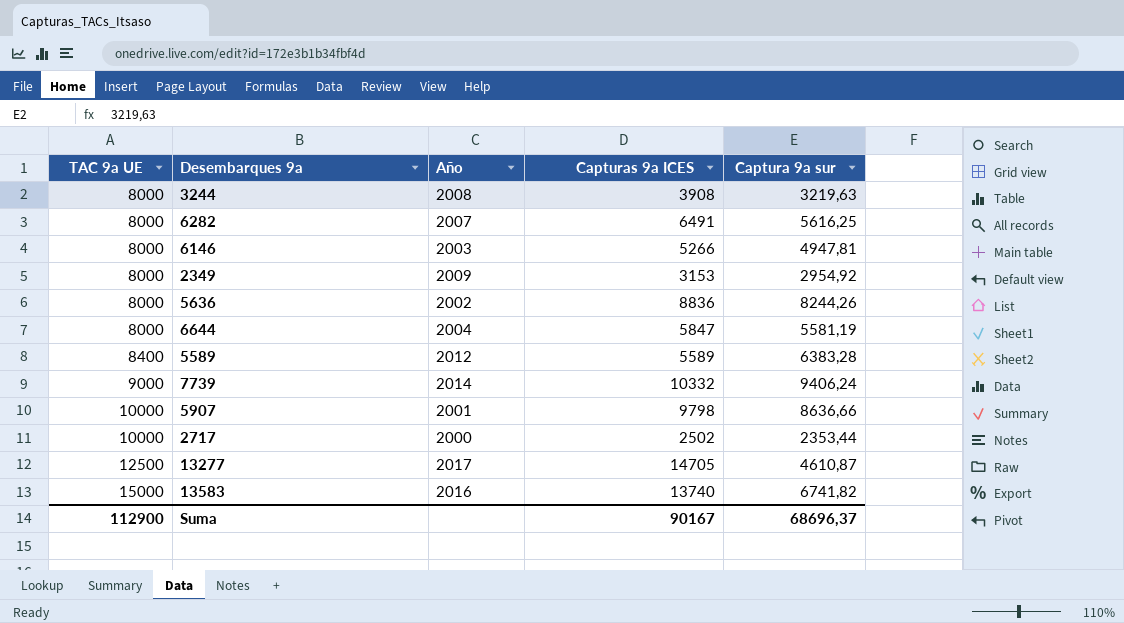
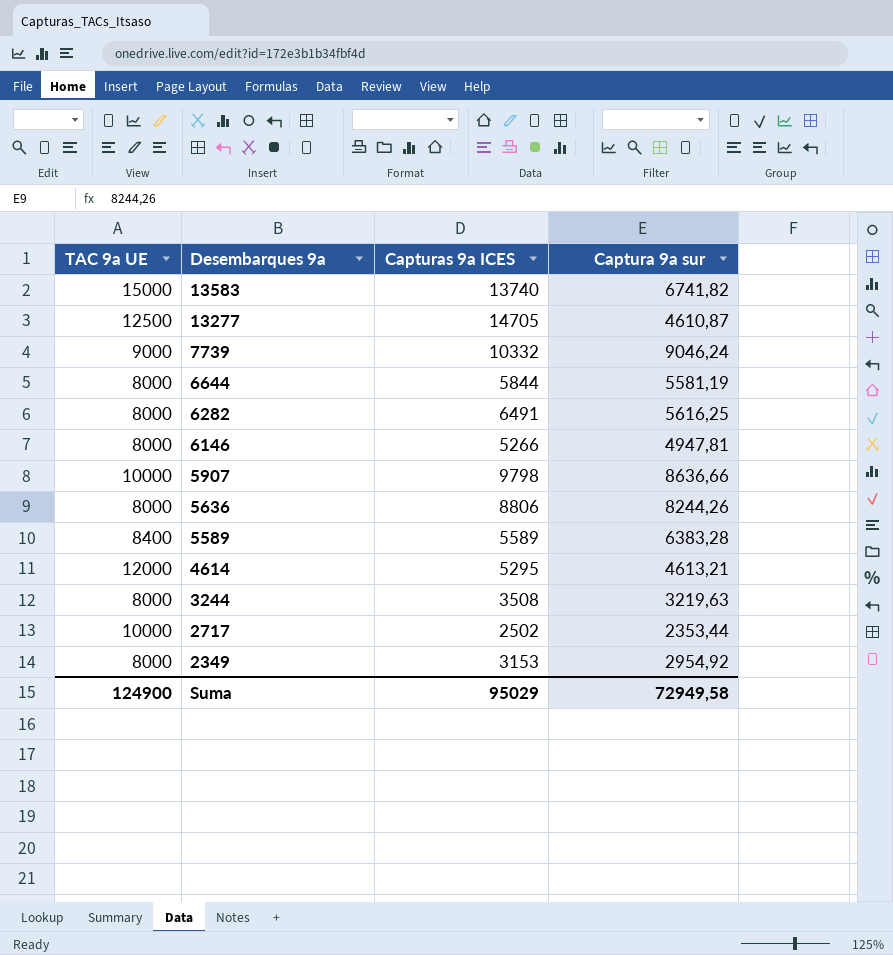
row order: TAC 9a UE ascending -> Desembarques 9a descending
column Año | position: 3 -> none
7739 | Captura 9a sur: 9406,24 -> 9046,24
6644 | Capturas 9a ICES: 5847 -> 5844
5636 | Capturas 9a ICES: 8836 -> 8806
row 4614: none -> 12000 | 5295 | 4613,21
3244 | Capturas 9a ICES: 3908 -> 3508
Suma | TAC 9a UE: 112900 -> 124900
Suma | Capturas 9a ICES: 90167 -> 95029
Suma | Captura 9a sur: 68696,37 -> 72949,58

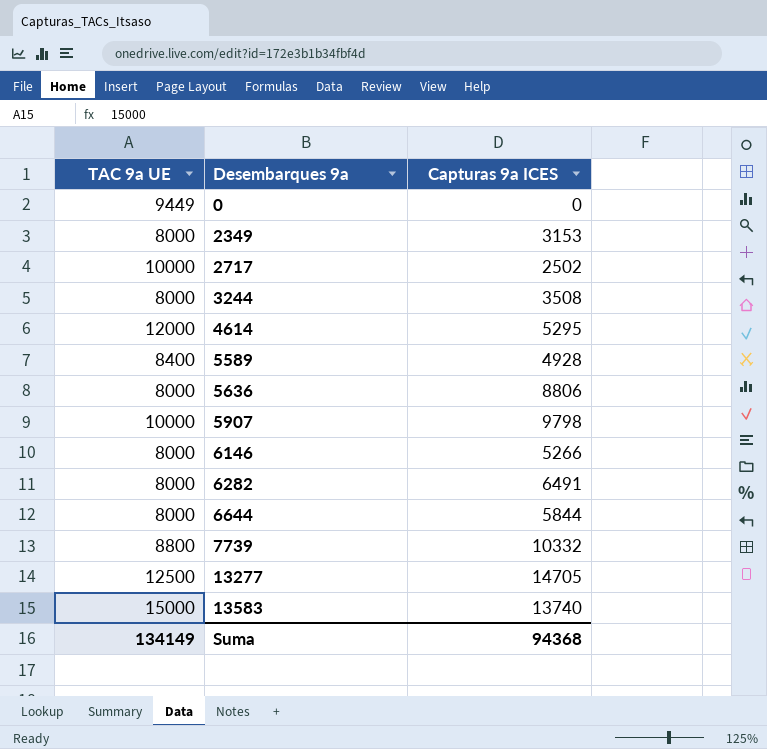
row order: Desembarques 9a descending -> Desembarques 9a ascending
column Captura 9a sur | position: 4 -> none
row 0: none -> 9449 | 0
5589 | Capturas 9a ICES: 5589 -> 4928
7739 | TAC 9a UE: 9000 -> 8800
Suma | TAC 9a UE: 124900 -> 134149
Suma | Capturas 9a ICES: 95029 -> 94368

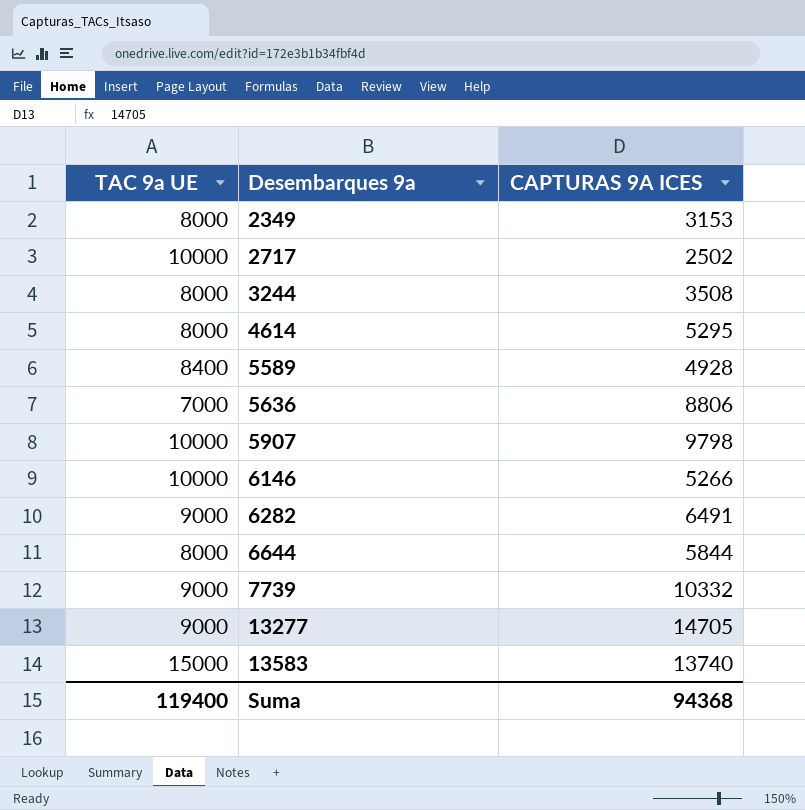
column name: Capturas 9a ICES -> CAPTURAS 9A ICES
row 0: 9449 | 0 -> none
4614 | TAC 9a UE: 12000 -> 8000
5636 | TAC 9a UE: 8000 -> 7000
6146 | TAC 9a UE: 8000 -> 10000
6282 | TAC 9a UE: 8000 -> 9000
7739 | TAC 9a UE: 8800 -> 9000
13277 | TAC 9a UE: 12500 -> 9000
Suma | TAC 9a UE: 134149 -> 119400

